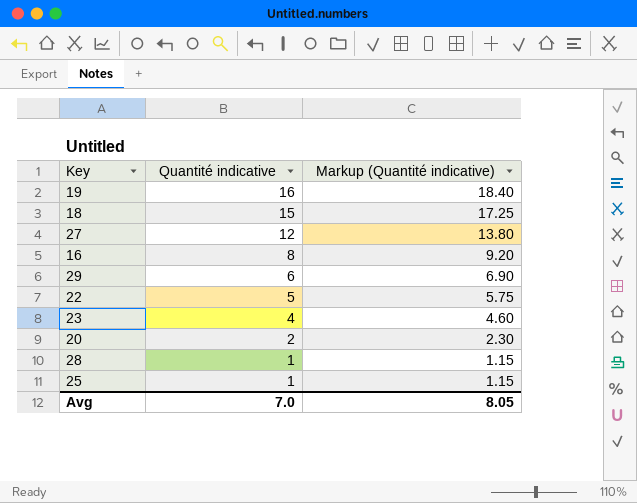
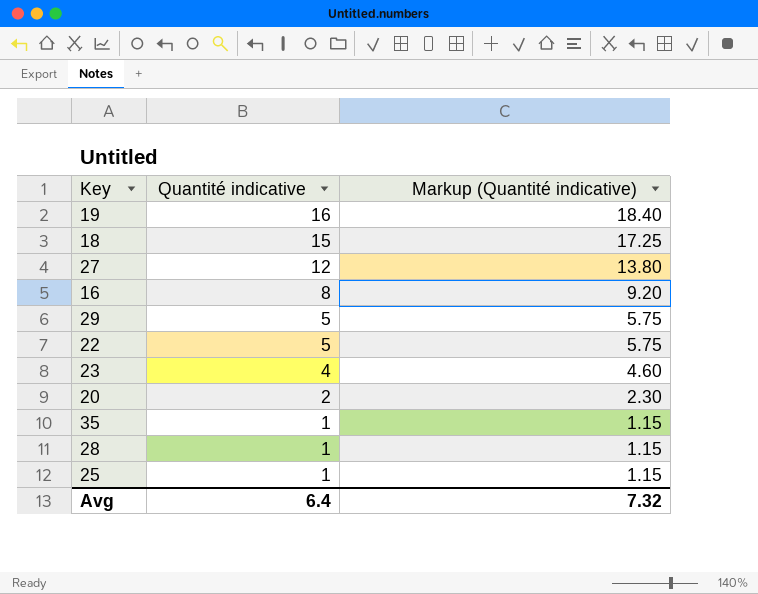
29 | Quantité indicative: 6 -> 5
29 | Markup (Quantité indicative): 6.90 -> 5.75
row 35: none -> 1 | 1.15
Avg | Quantité indicative: 7.0 -> 6.4
Avg | Markup (Quantité indicative): 8.05 -> 7.32

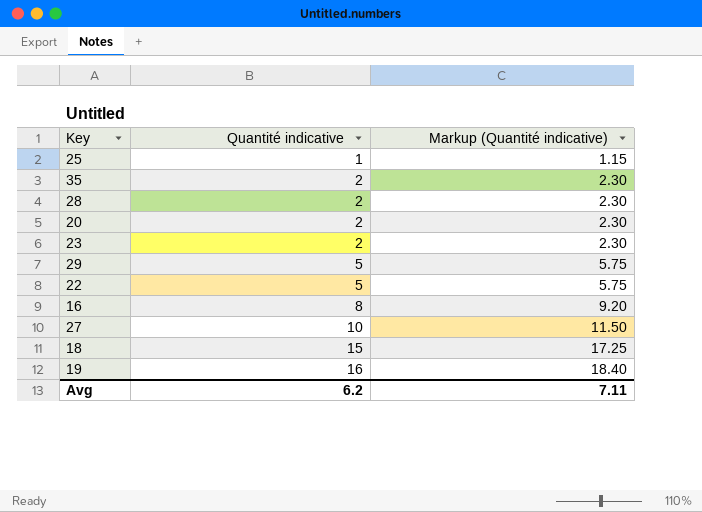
row order: Quantité indicative descending -> Quantité indicative ascending
35 | Quantité indicative: 1 -> 2
35 | Markup (Quantité indicative): 1.15 -> 2.30
28 | Quantité indicative: 1 -> 2
28 | Markup (Quantité indicative): 1.15 -> 2.30
23 | Quantité indicative: 4 -> 2
23 | Markup (Quantité indicative): 4.60 -> 2.30
27 | Quantité indicative: 12 -> 10
27 | Markup (Quantité indicative): 13.80 -> 11.50
Avg | Quantité indicative: 6.4 -> 6.2
Avg | Markup (Quantité indicative): 7.32 -> 7.11

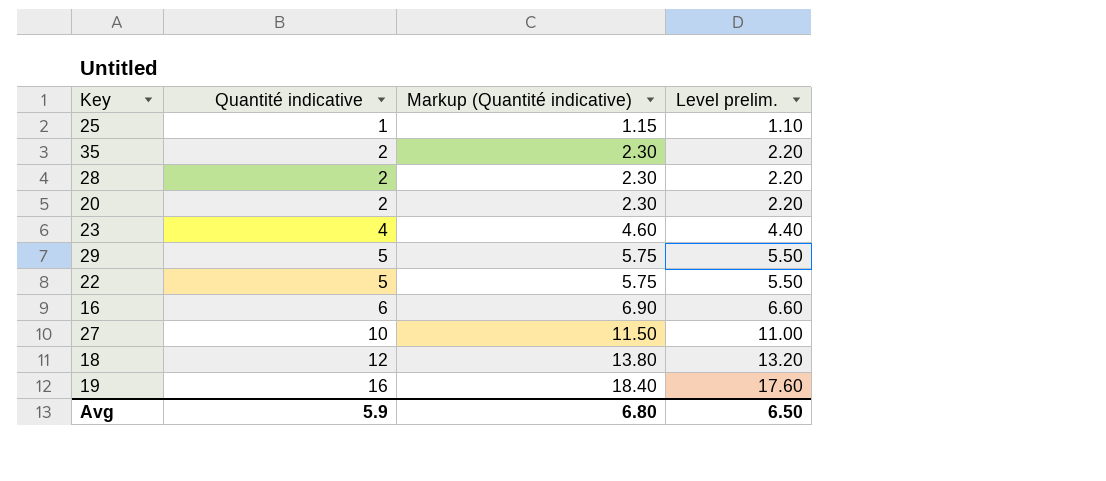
column Level prelim. | formula: none -> [Quantité indicative] * 1.1
23 | Quantité indicative: 2 -> 4
23 | Markup (Quantité indicative): 2.30 -> 4.60
16 | Quantité indicative: 8 -> 6
16 | Markup (Quantité indicative): 9.20 -> 6.90
18 | Quantité indicative: 15 -> 12
18 | Markup (Quantité indicative): 17.25 -> 13.80
Avg | Quantité indicative: 6.2 -> 5.9
Avg | Markup (Quantité indicative): 7.11 -> 6.80

